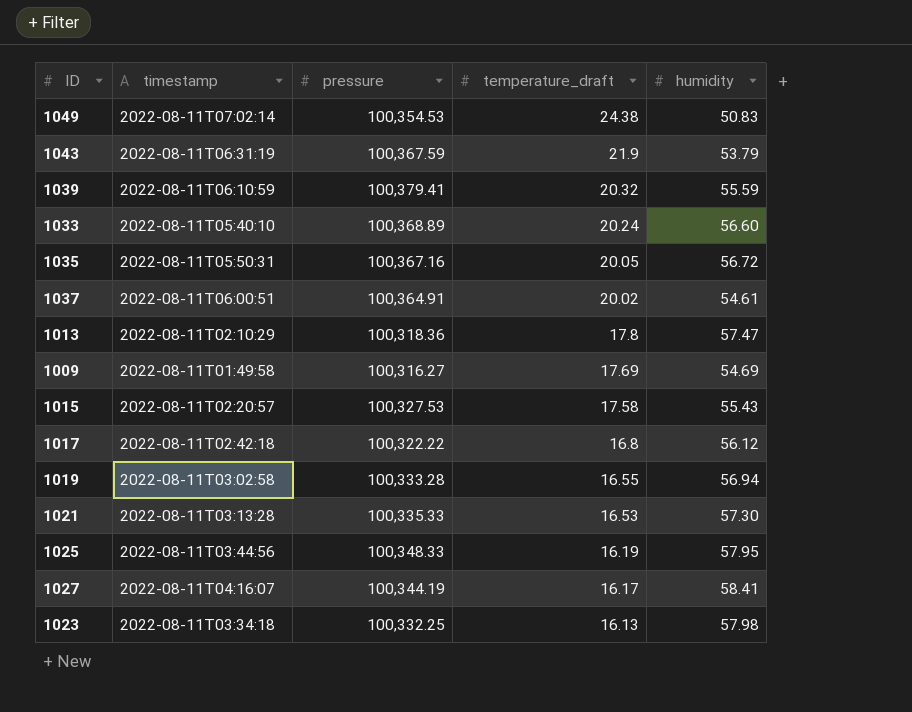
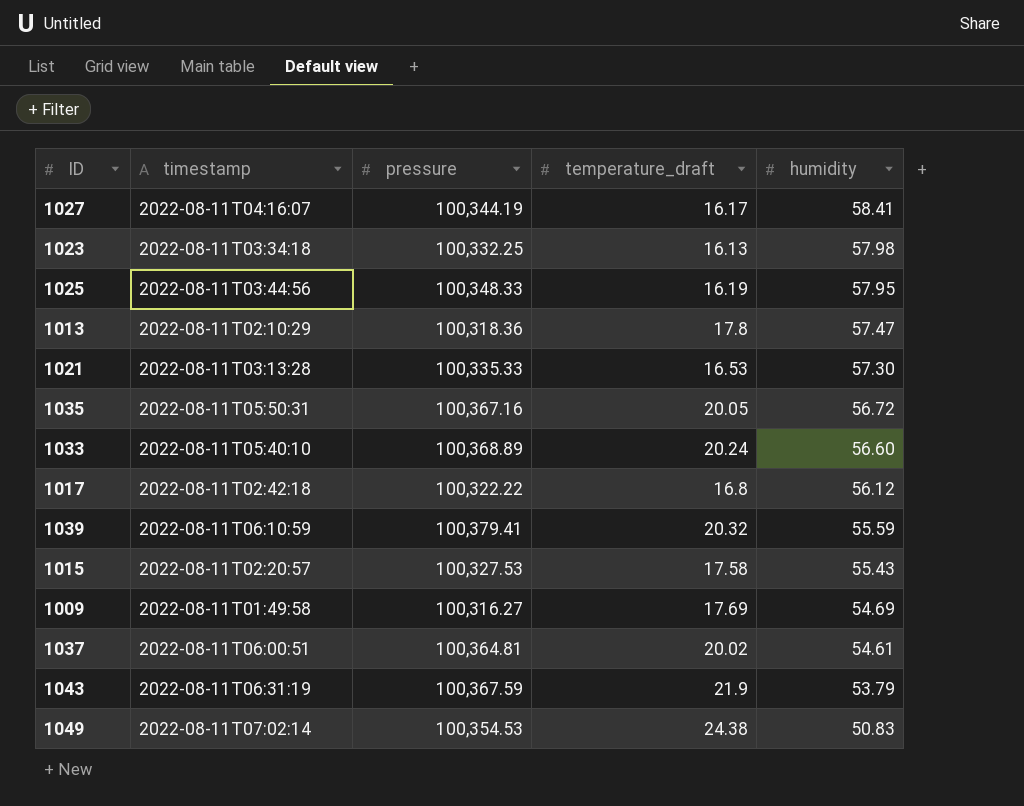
row order: temperature_draft descending -> humidity descending
row 1019: 2022-08-11T03:02:58 | 100,333.28 | 16.55 | 56.94 -> none
1037 | pressure: 100,364.91 -> 100,364.81

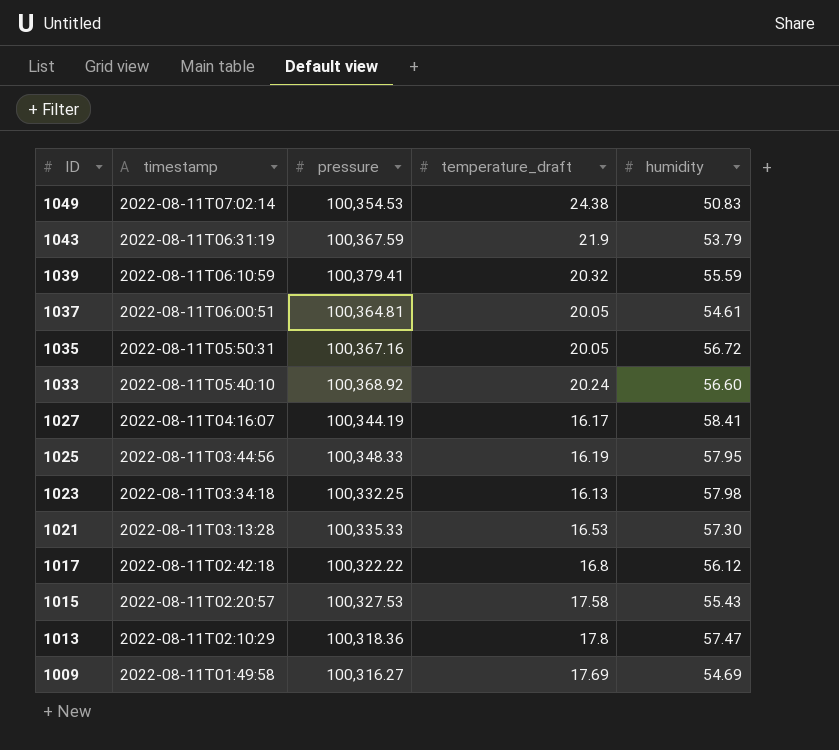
row order: humidity descending -> ID descending
1037 | temperature_draft: 20.02 -> 20.05
1033 | pressure: 100,368.89 -> 100,368.92

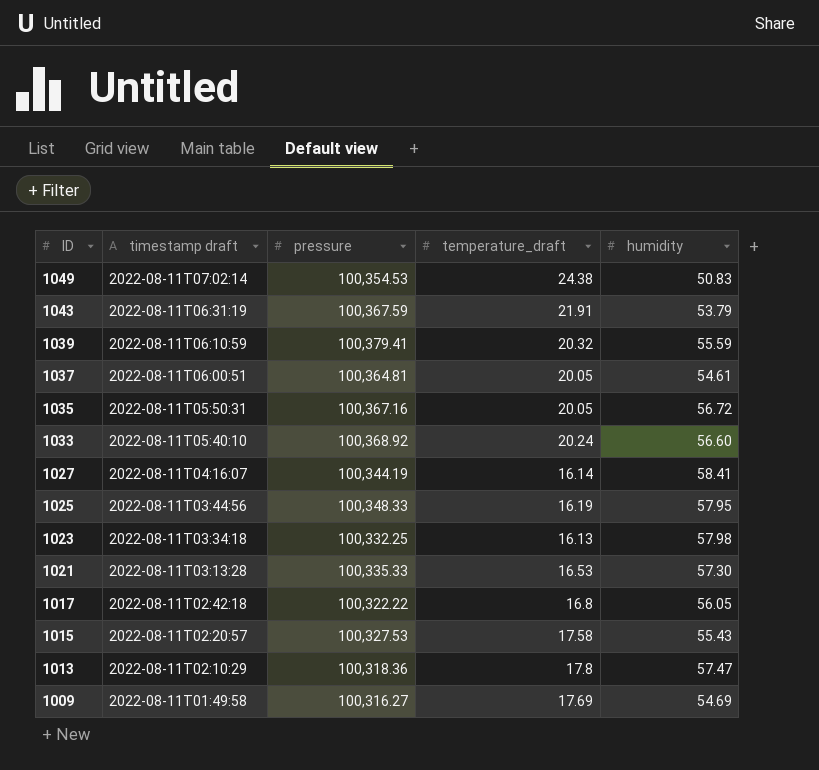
column name: timestamp -> timestamp draft
1043 | temperature_draft: 21.9 -> 21.91
1027 | temperature_draft: 16.17 -> 16.14
1017 | humidity: 56.12 -> 56.05

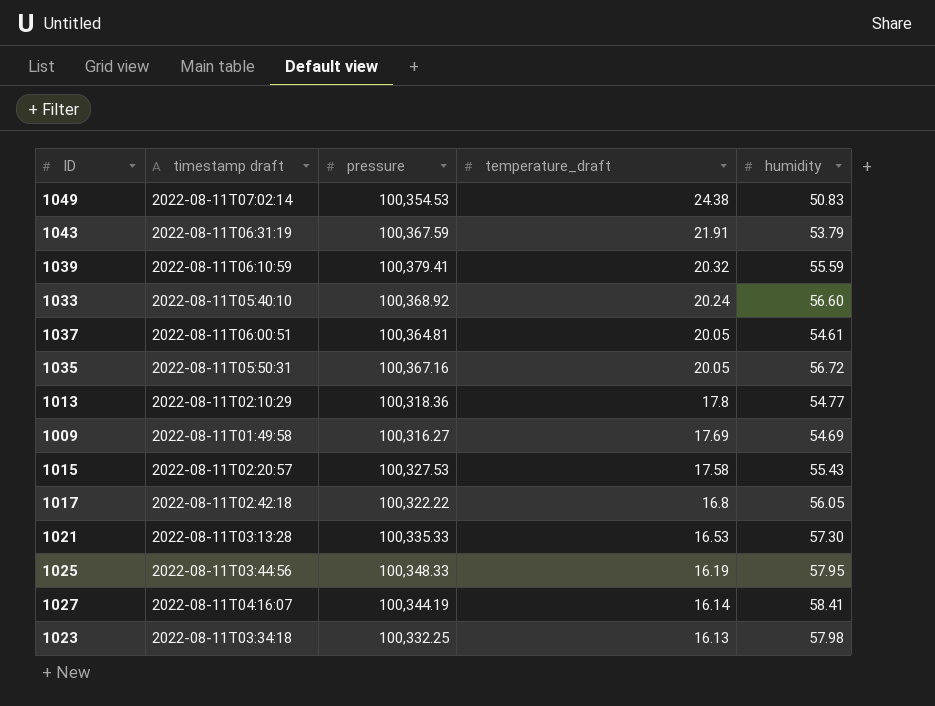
row order: ID descending -> temperature_draft descending
1013 | humidity: 57.47 -> 54.77

